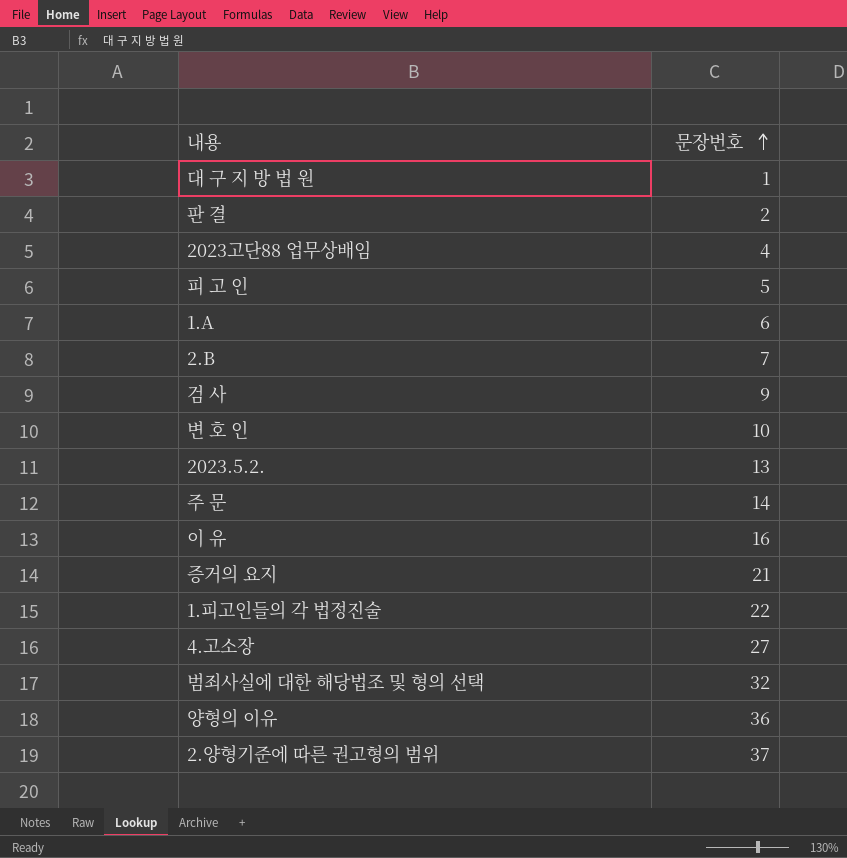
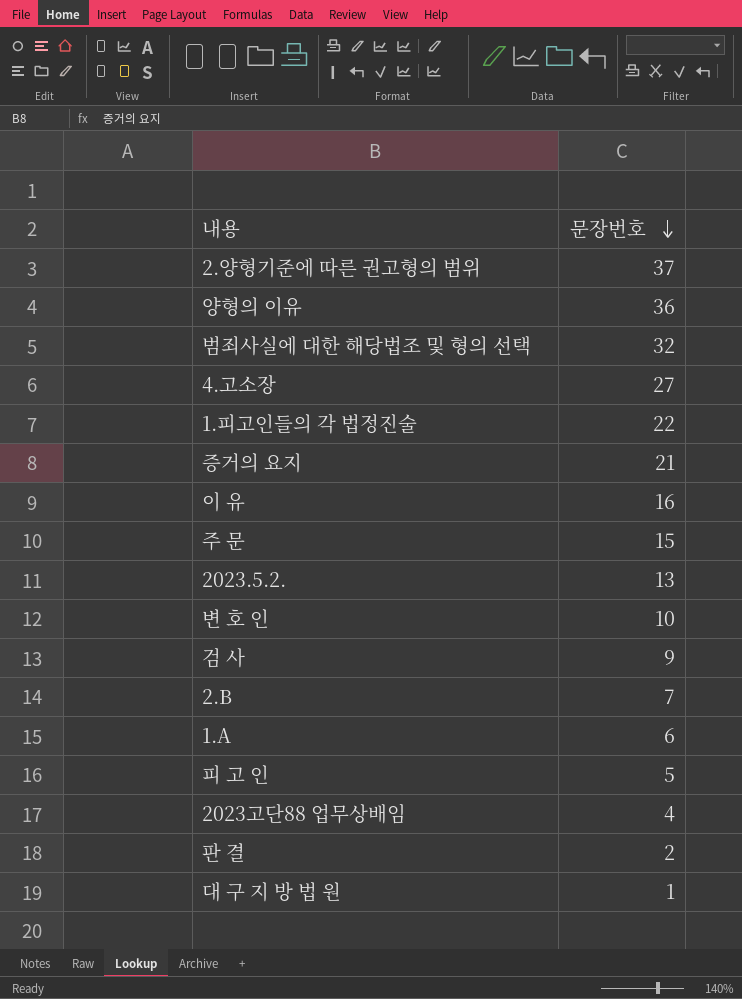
row order: 문장번호 ascending -> 문장번호 descending
주 문 | 문장번호: 14 -> 15

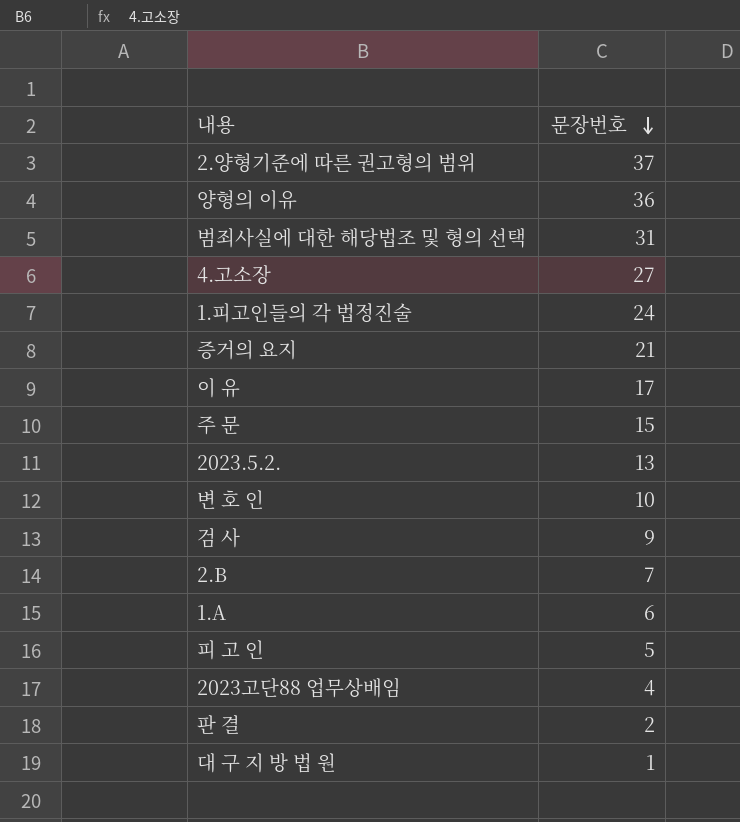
범죄사실에 대한 해당법조 및 형의 선택 | 문장번호: 32 -> 31
1.피고인들의 각 법정진술 | 문장번호: 22 -> 24
이 유 | 문장번호: 16 -> 17

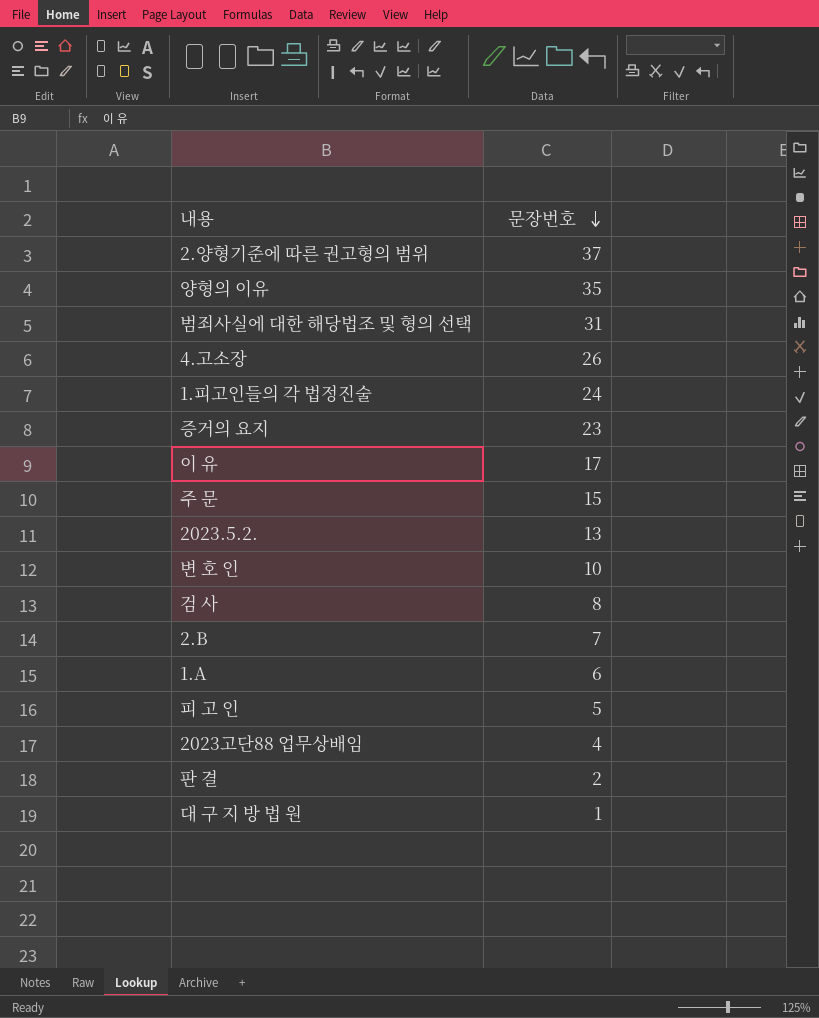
양형의 이유 | 문장번호: 36 -> 35
4.고소장 | 문장번호: 27 -> 26
증거의 요지 | 문장번호: 21 -> 23
검 사 | 문장번호: 9 -> 8

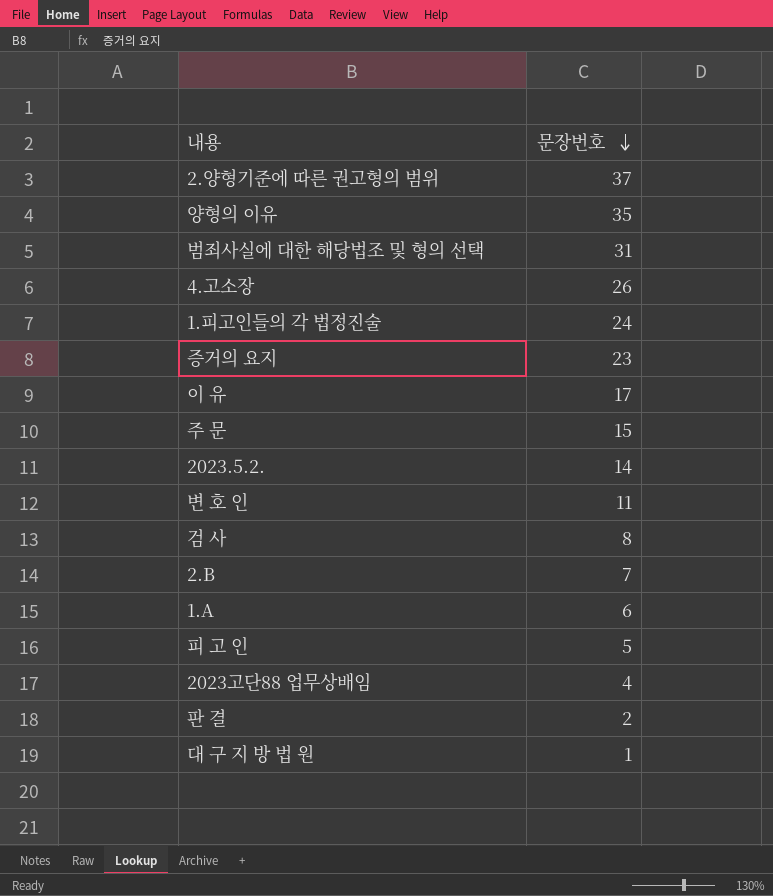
2023.5.2. | 문장번호: 13 -> 14
변 호 인 | 문장번호: 10 -> 11

